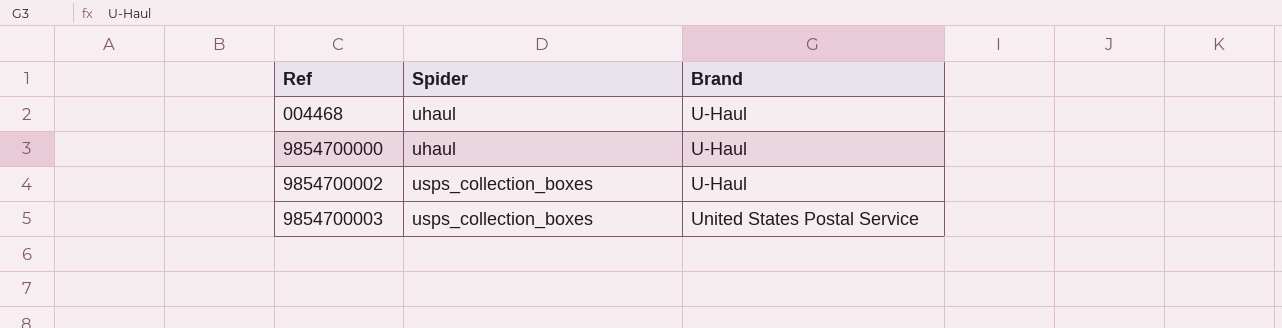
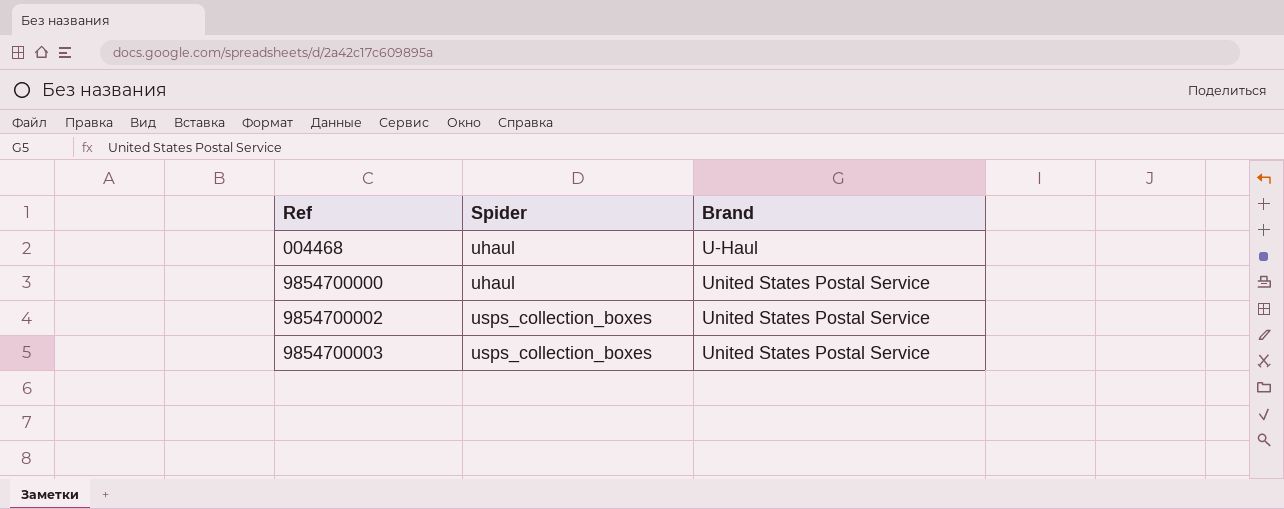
9854700000 | Brand: U-Haul -> United States Postal Service
9854700002 | Brand: U-Haul -> United States Postal Service

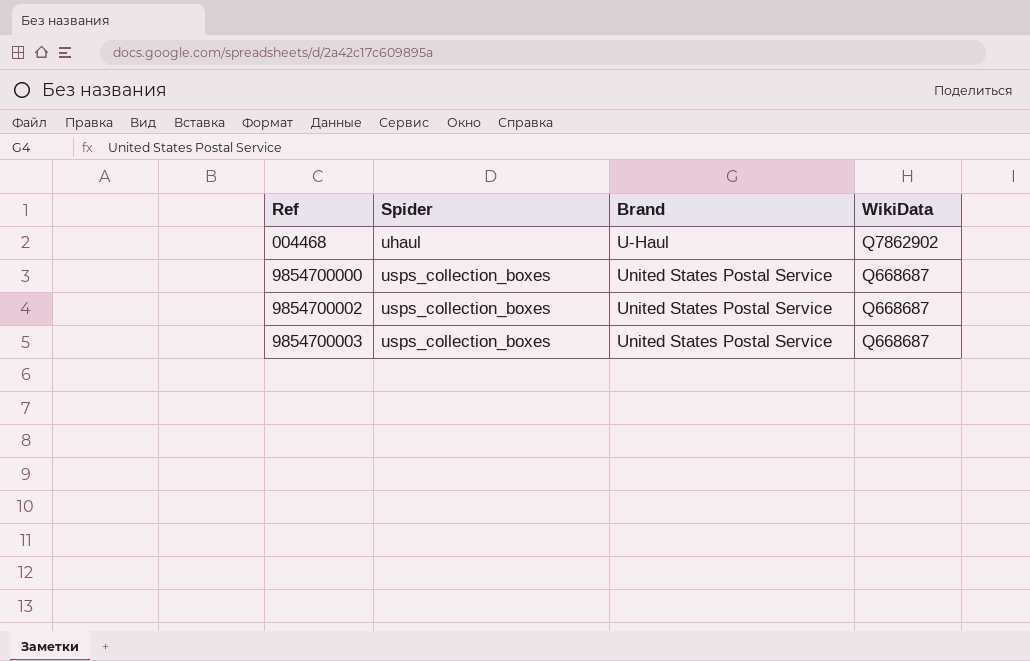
column WikiData | position: none -> 4
9854700000 | Spider: uhaul -> usps_collection_boxes

